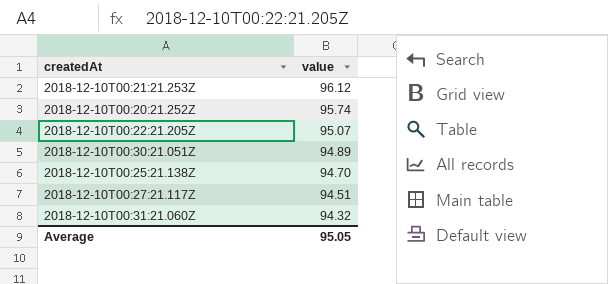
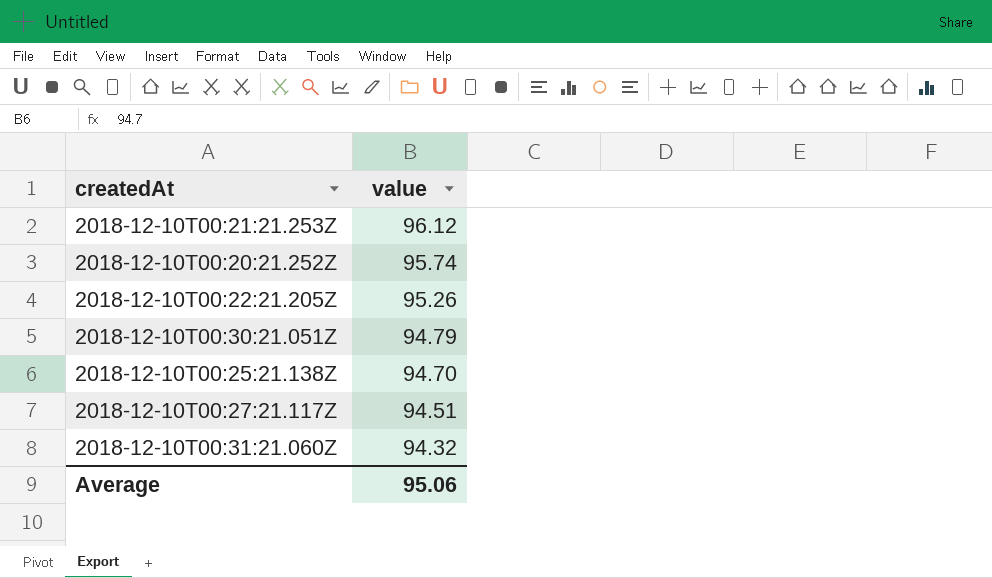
2018-12-10T00:22:21.205Z | value: 95.07 -> 95.26
2018-12-10T00:30:21.051Z | value: 94.89 -> 94.79
Average | value: 95.05 -> 95.06

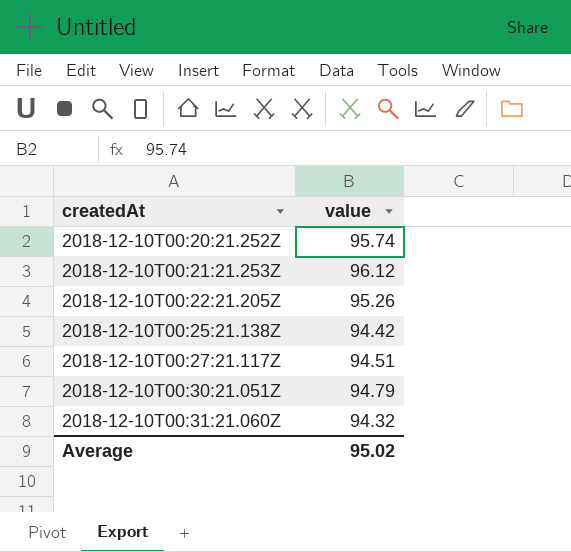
row order: value descending -> createdAt ascending
2018-12-10T00:25:21.138Z | value: 94.70 -> 94.42
Average | value: 95.06 -> 95.02

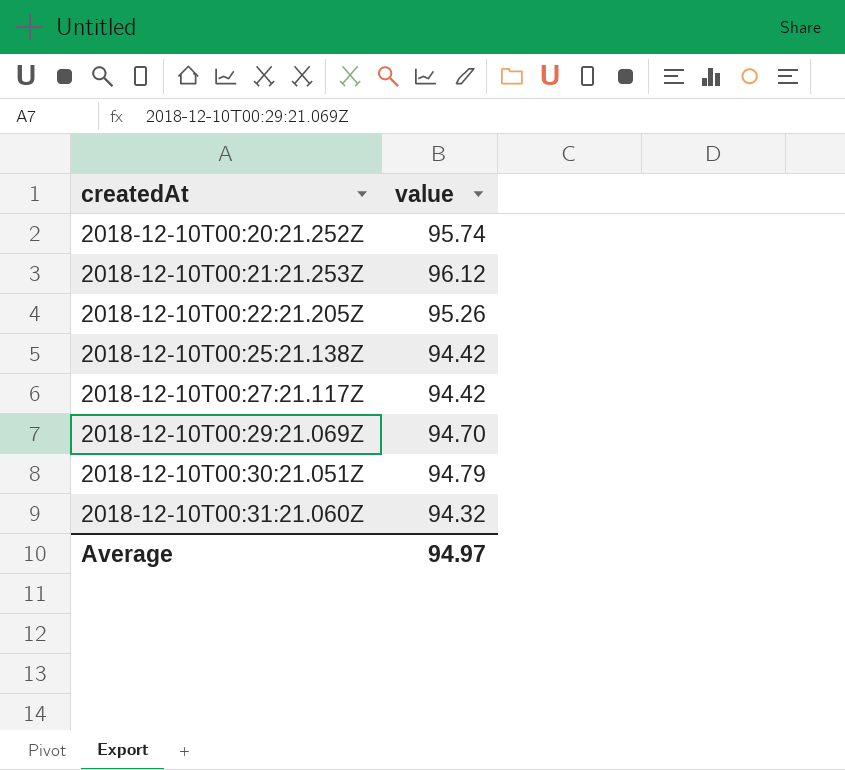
2018-12-10T00:27:21.117Z | value: 94.51 -> 94.42
row 2018-12-10T00:29:21.069Z: none -> 94.70
Average | value: 95.02 -> 94.97

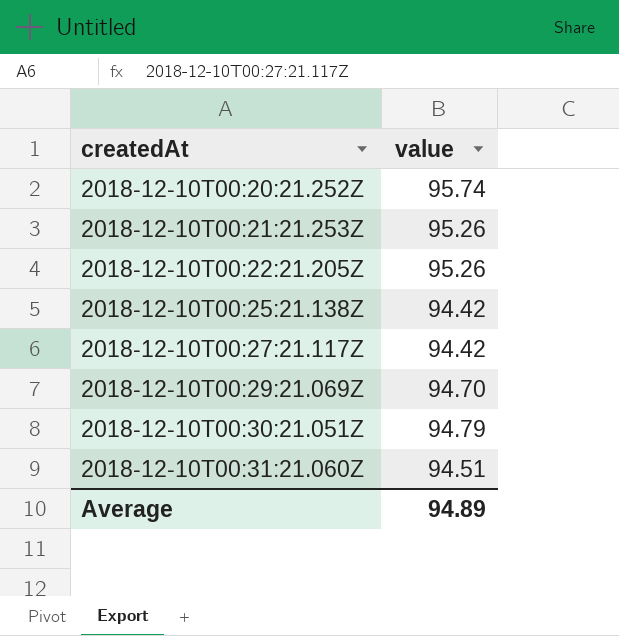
2018-12-10T00:21:21.253Z | value: 96.12 -> 95.26
2018-12-10T00:31:21.060Z | value: 94.32 -> 94.51
Average | value: 94.97 -> 94.89

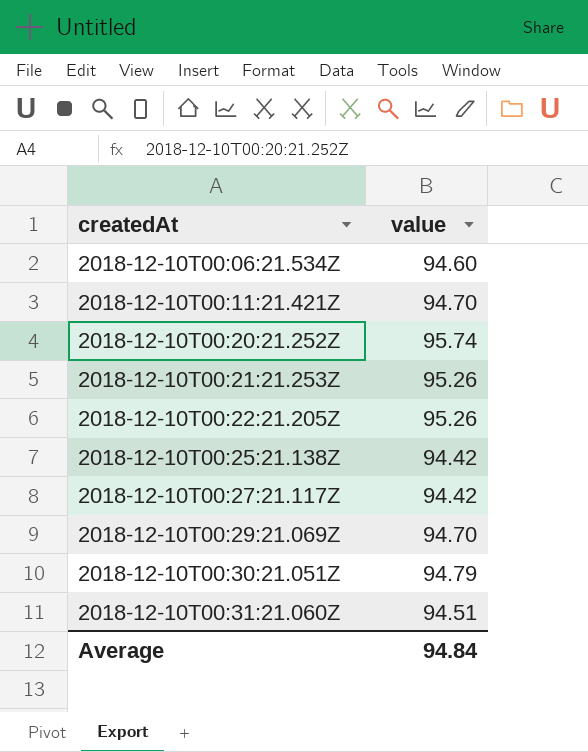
row 2018-12-10T00:06:21.534Z: none -> 94.60
row 2018-12-10T00:11:21.421Z: none -> 94.70
Average | value: 94.89 -> 94.84

